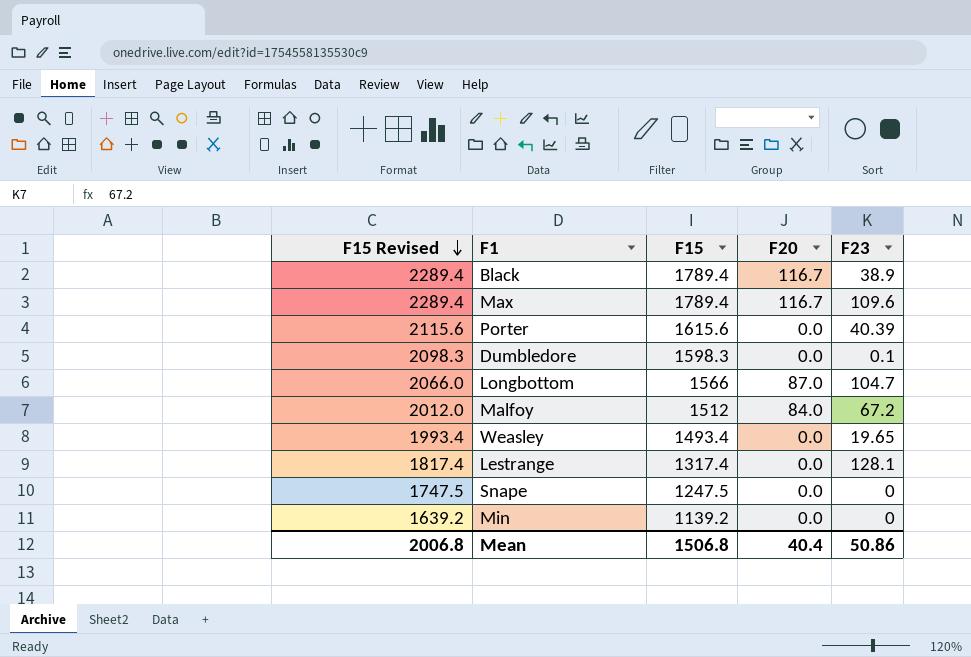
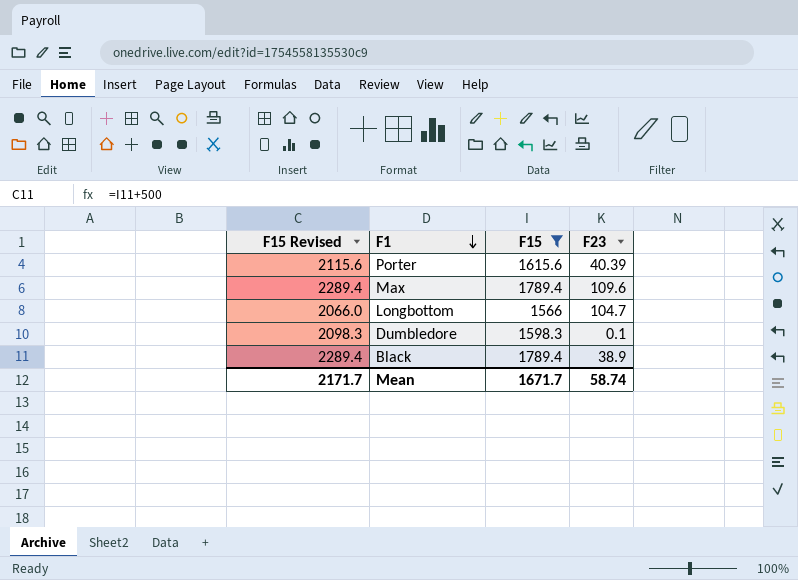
filter: none -> F15 >= 1566
row order: F15 Revised descending -> F1 descending
column F20 | position: 4 -> none
Mean | F15 Revised: 2006.8 -> 2171.7
Mean | F15: 1506.8 -> 1671.7
Mean | F23: 50.86 -> 58.74

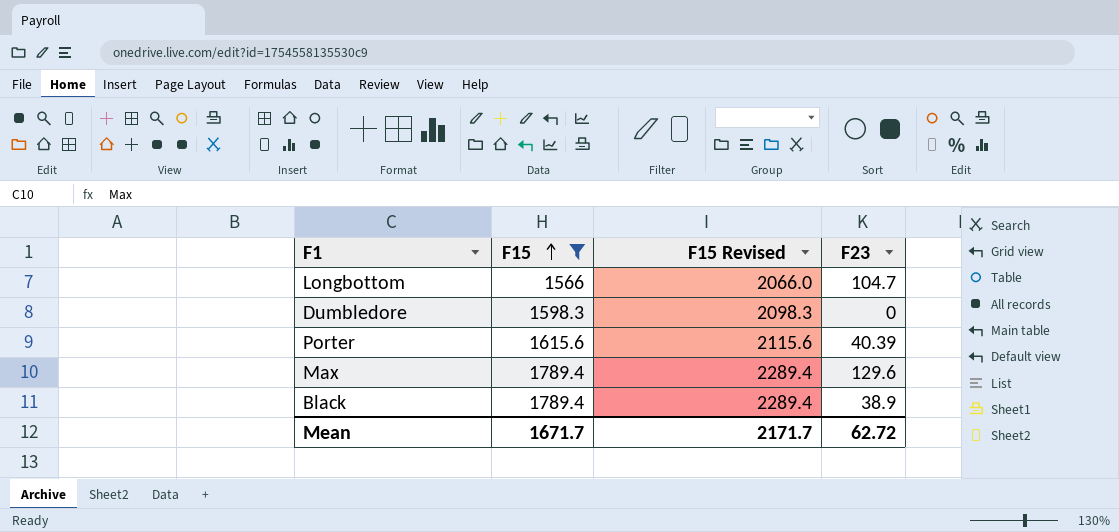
row order: F1 descending -> F15 ascending
column F15 Revised | position: 1 -> 3
Dumbledore | F23: 0.1 -> 0
Max | F23: 109.6 -> 129.6
Mean | F23: 58.74 -> 62.72

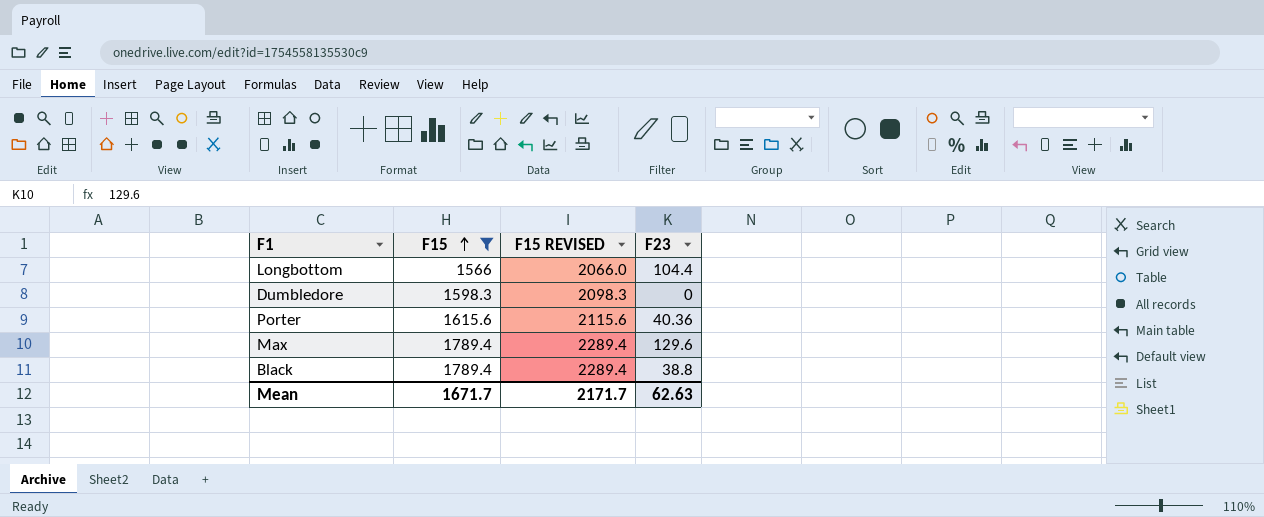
column name: F15 Revised -> F15 REVISED
Longbottom | F23: 104.7 -> 104.4
Porter | F23: 40.39 -> 40.36
Black | F23: 38.9 -> 38.8
Mean | F23: 62.72 -> 62.63

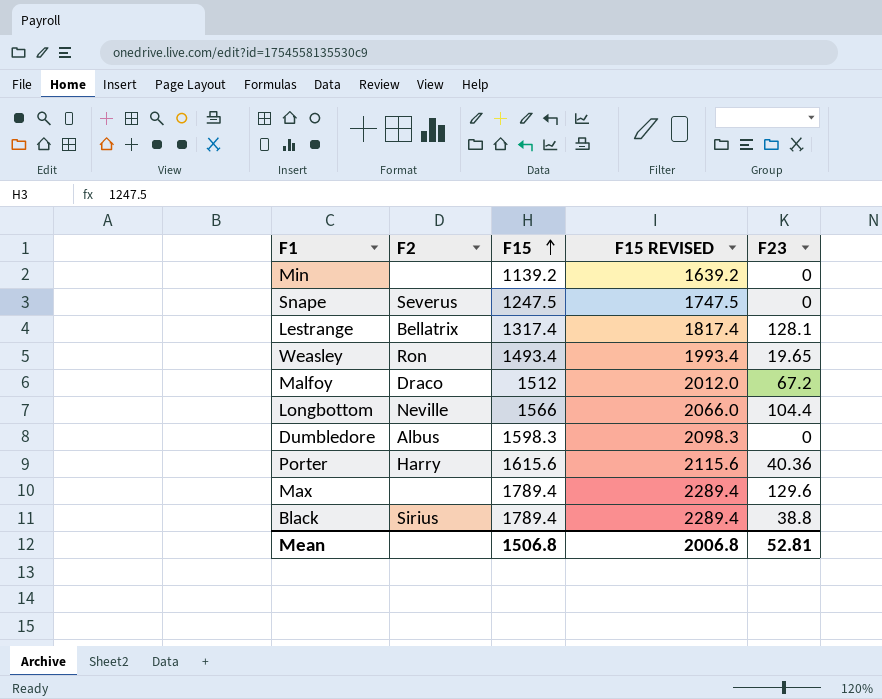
filter: F15 >= 1566 -> none
column F2 | position: none -> 2
Mean | F15: 1671.7 -> 1506.8
Mean | F15 REVISED: 2171.7 -> 2006.8
Mean | F23: 62.63 -> 52.81

